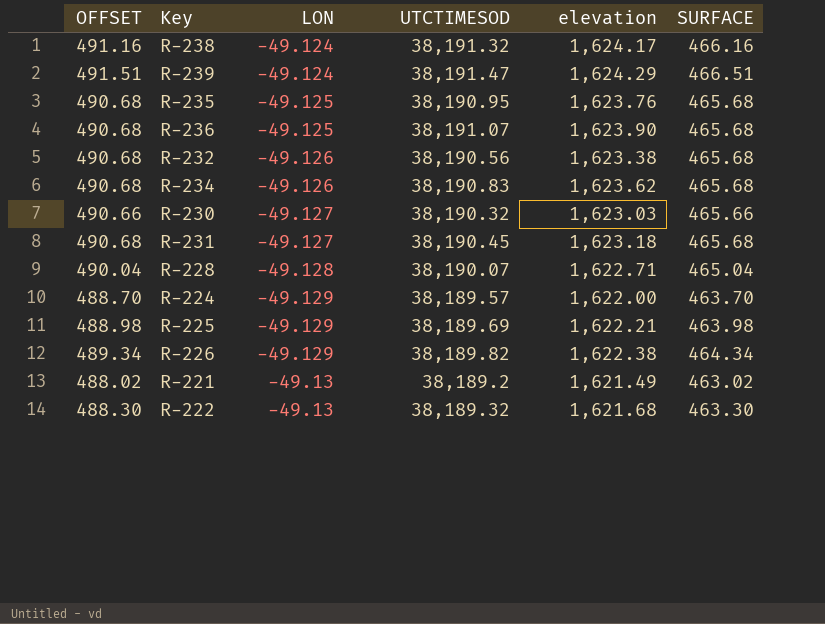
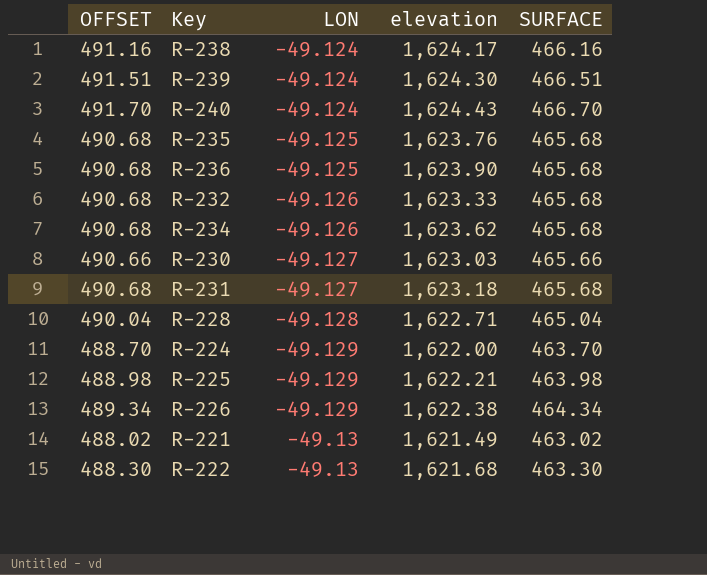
column UTCTIMESOD | position: 4 -> none
R-239 | elevation: 1,624.29 -> 1,624.30
row R-240: none -> 491.70 | -49.124 | 1,624.43 | 466.70
R-232 | elevation: 1,623.38 -> 1,623.33

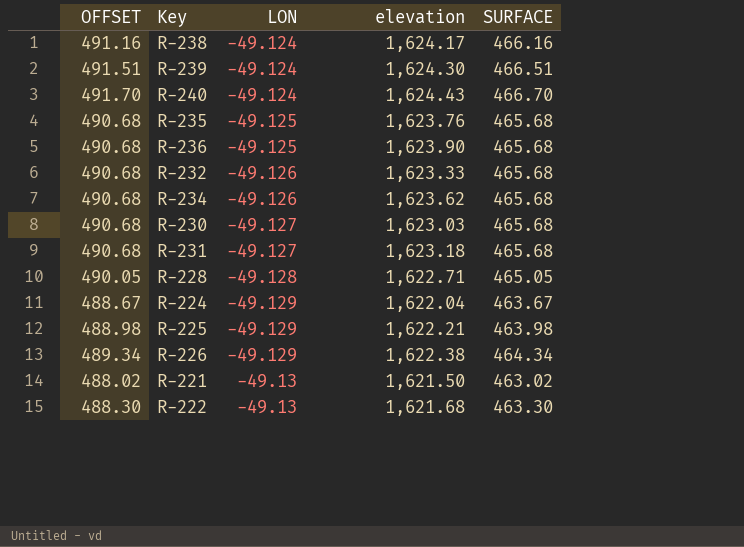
R-230 | OFFSET: 490.66 -> 490.68
R-230 | SURFACE: 465.66 -> 465.68
R-228 | OFFSET: 490.04 -> 490.05
R-228 | SURFACE: 465.04 -> 465.05
R-224 | OFFSET: 488.70 -> 488.67
R-224 | elevation: 1,622.00 -> 1,622.04
R-224 | SURFACE: 463.70 -> 463.67
R-221 | elevation: 1,621.49 -> 1,621.50

